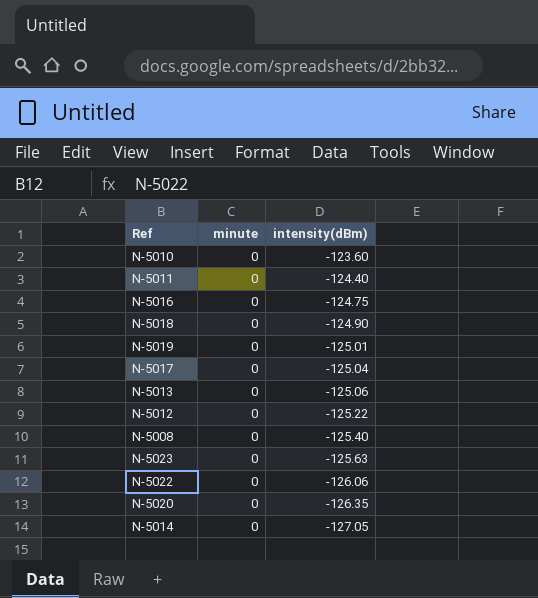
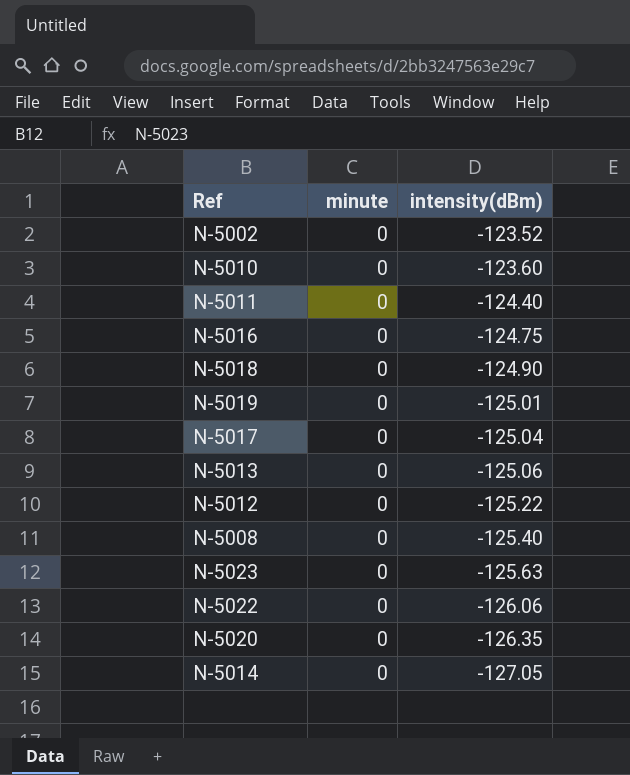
row N-5002: none -> 0 | -123.52

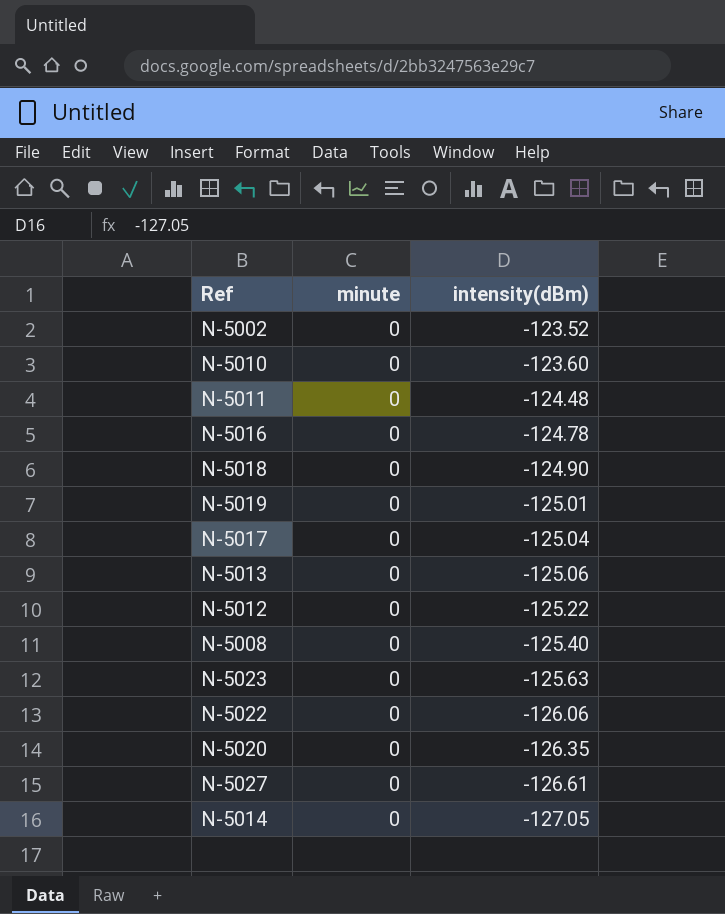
N-5011 | intensity(dBm): -124.40 -> -124.48
N-5016 | intensity(dBm): -124.75 -> -124.78
row N-5027: none -> 0 | -126.61

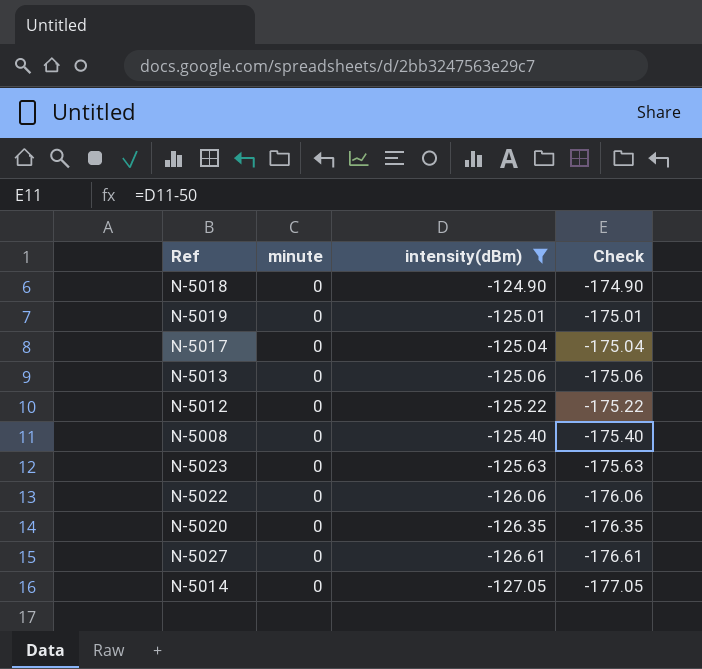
filter: none -> intensity(dBm) <= -124.90
column Check | formula: none -> [intensity(dBm)] - 50

